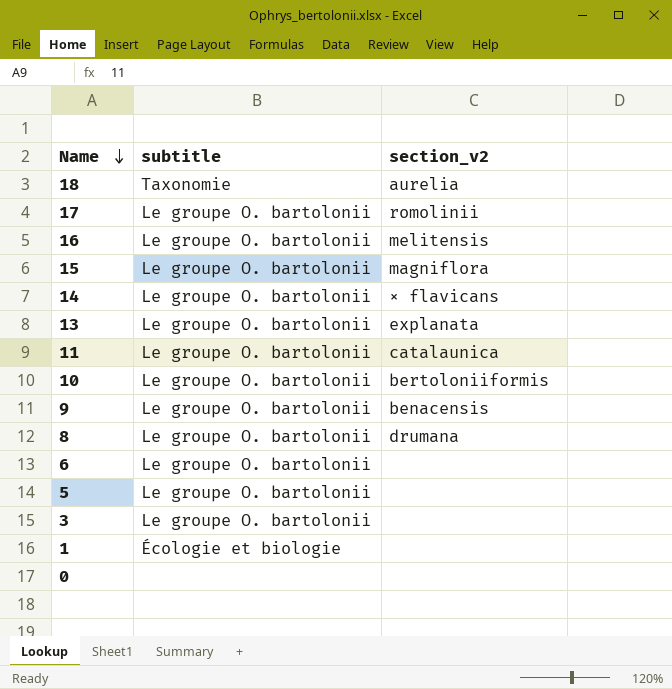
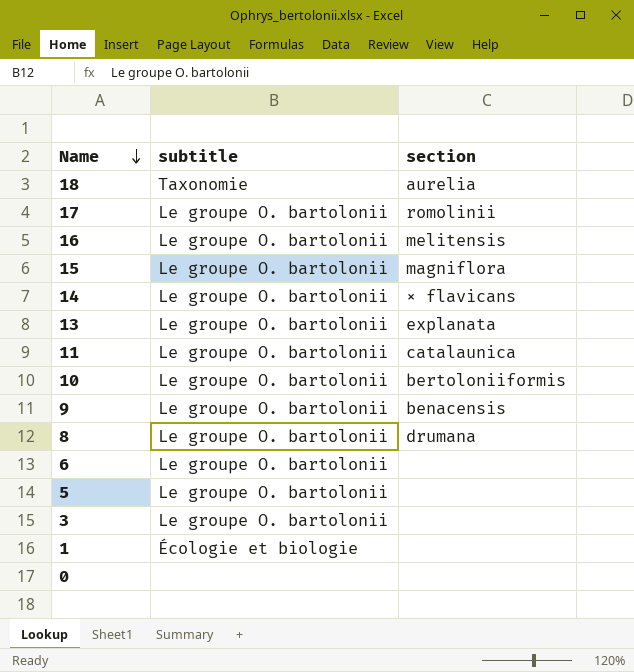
column name: section_v2 -> section

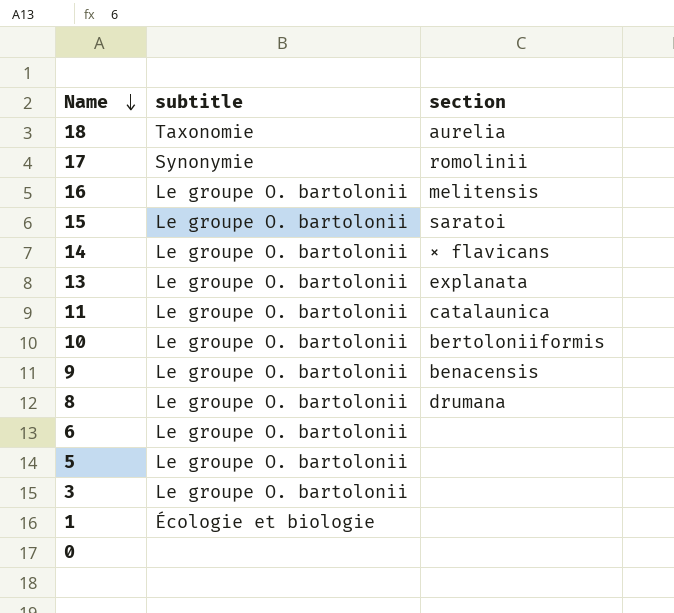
17 | subtitle: Le groupe O. bartolonii -> Synonymie
15 | section: magniflora -> saratoi

